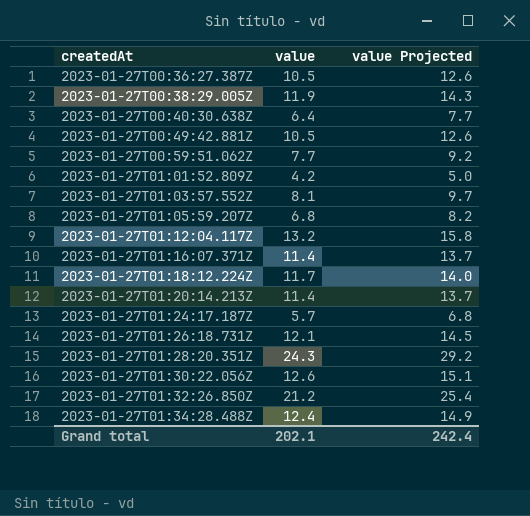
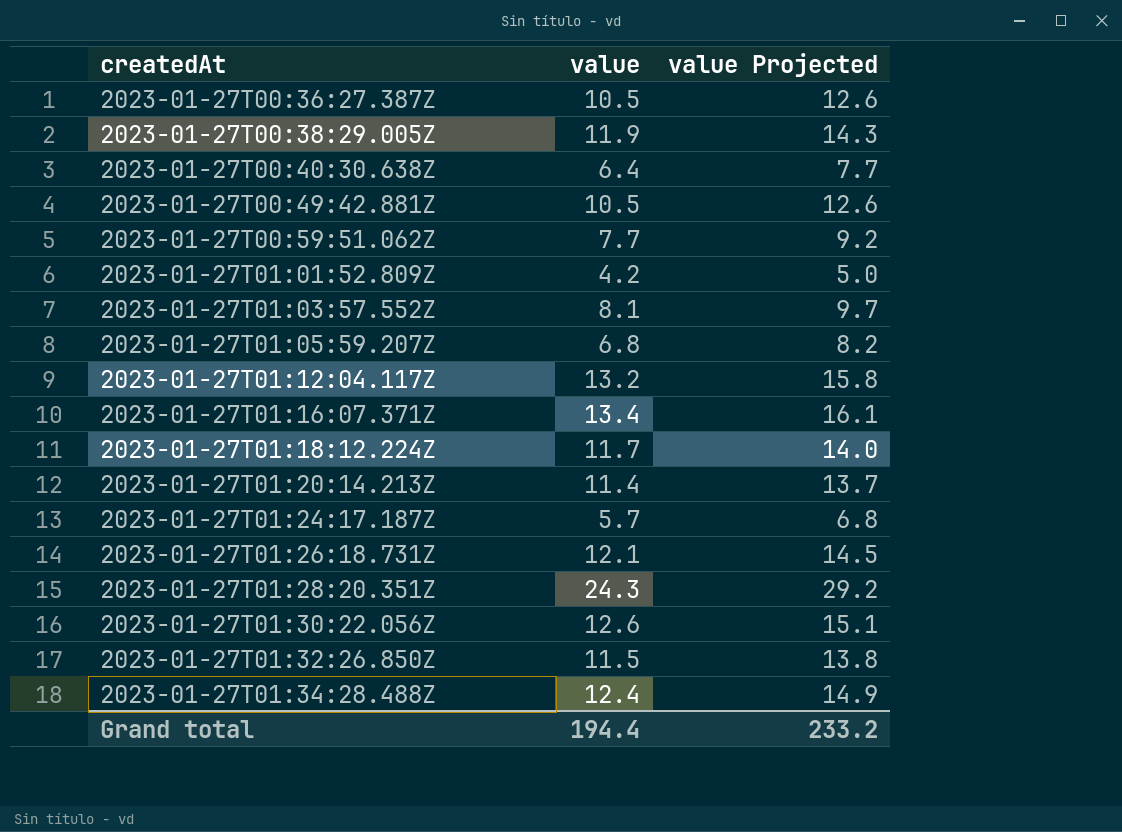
2023-01-27T01:16:07.371Z | value: 11.4 -> 13.4
2023-01-27T01:16:07.371Z | value Projected: 13.7 -> 16.1
2023-01-27T01:32:26.850Z | value: 21.2 -> 11.5
2023-01-27T01:32:26.850Z | value Projected: 25.4 -> 13.8
Grand total | value: 202.1 -> 194.4
Grand total | value Projected: 242.4 -> 233.2

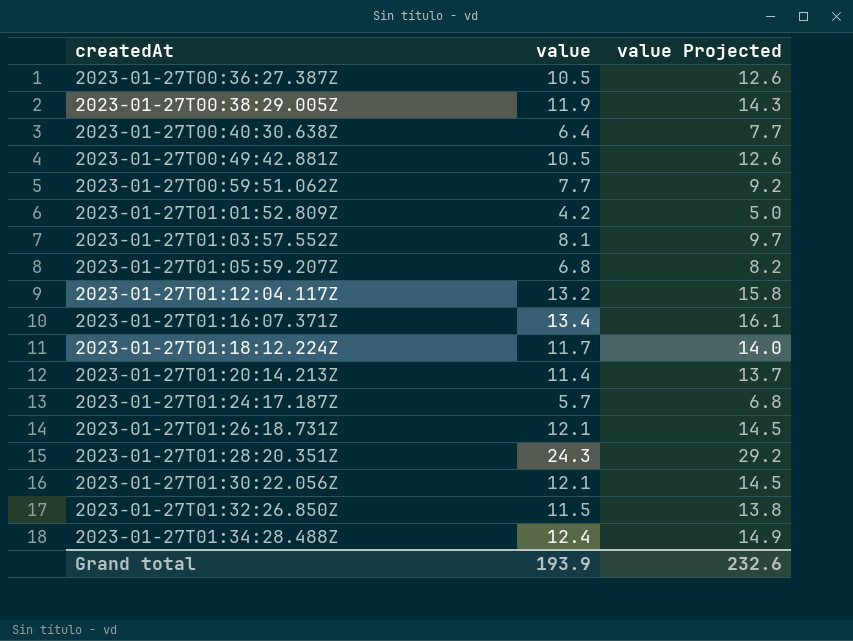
2023-01-27T01:30:22.056Z | value: 12.6 -> 12.1
2023-01-27T01:30:22.056Z | value Projected: 15.1 -> 14.5
Grand total | value: 194.4 -> 193.9
Grand total | value Projected: 233.2 -> 232.6

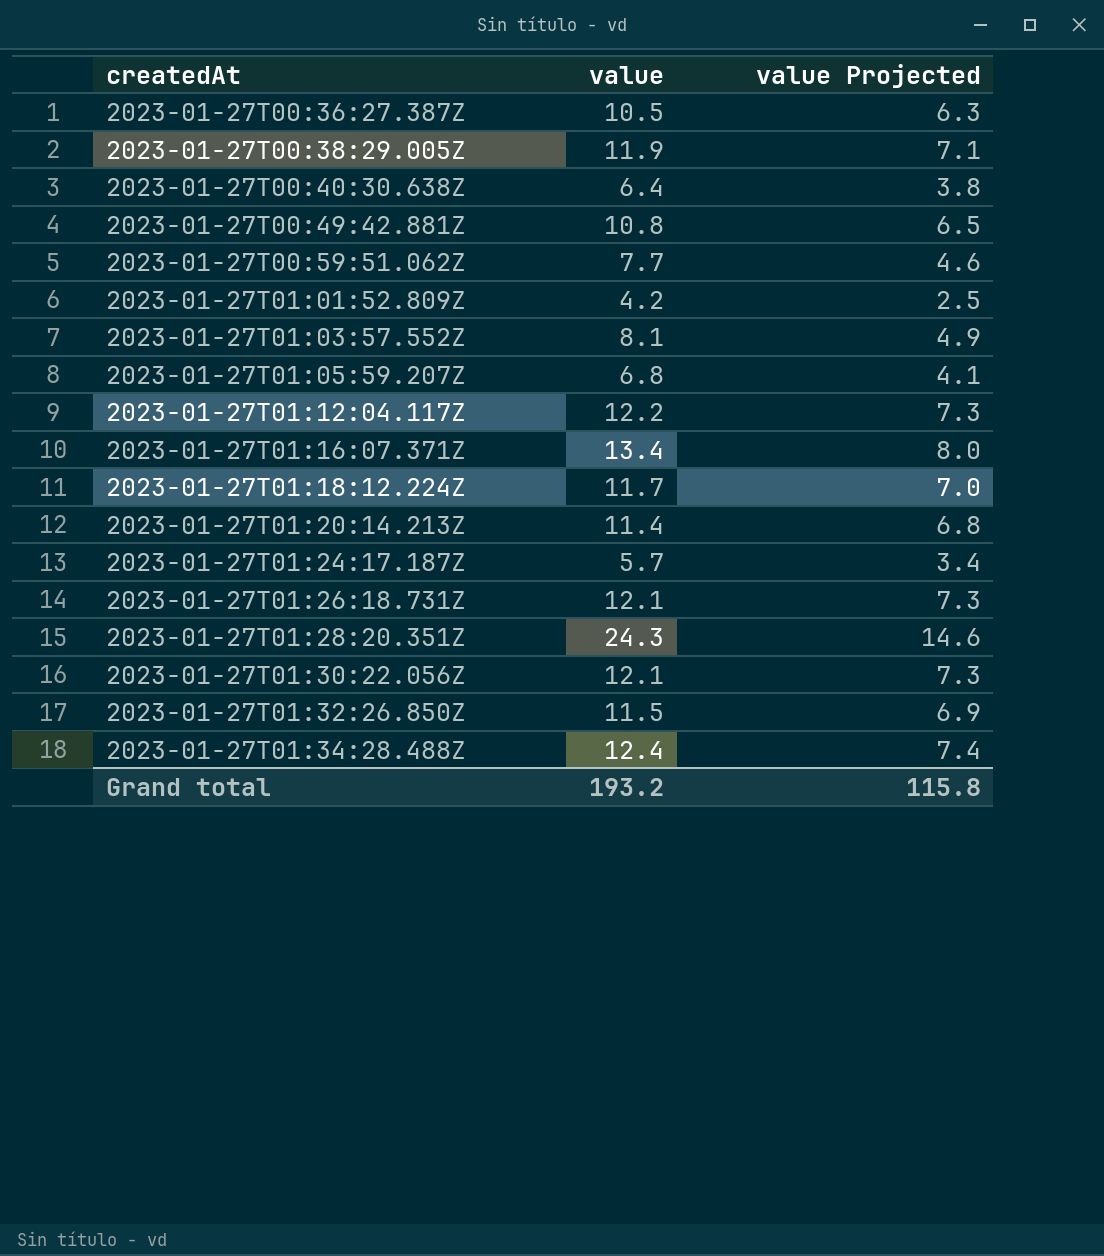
column value Projected | formula: [value] * 1.2 -> [value] * 0.6
2023-01-27T00:49:42.881Z | value: 10.5 -> 10.8
2023-01-27T01:12:04.117Z | value: 13.2 -> 12.2
Grand total | value: 193.9 -> 193.2
Grand total | value Projected: 232.6 -> 115.8

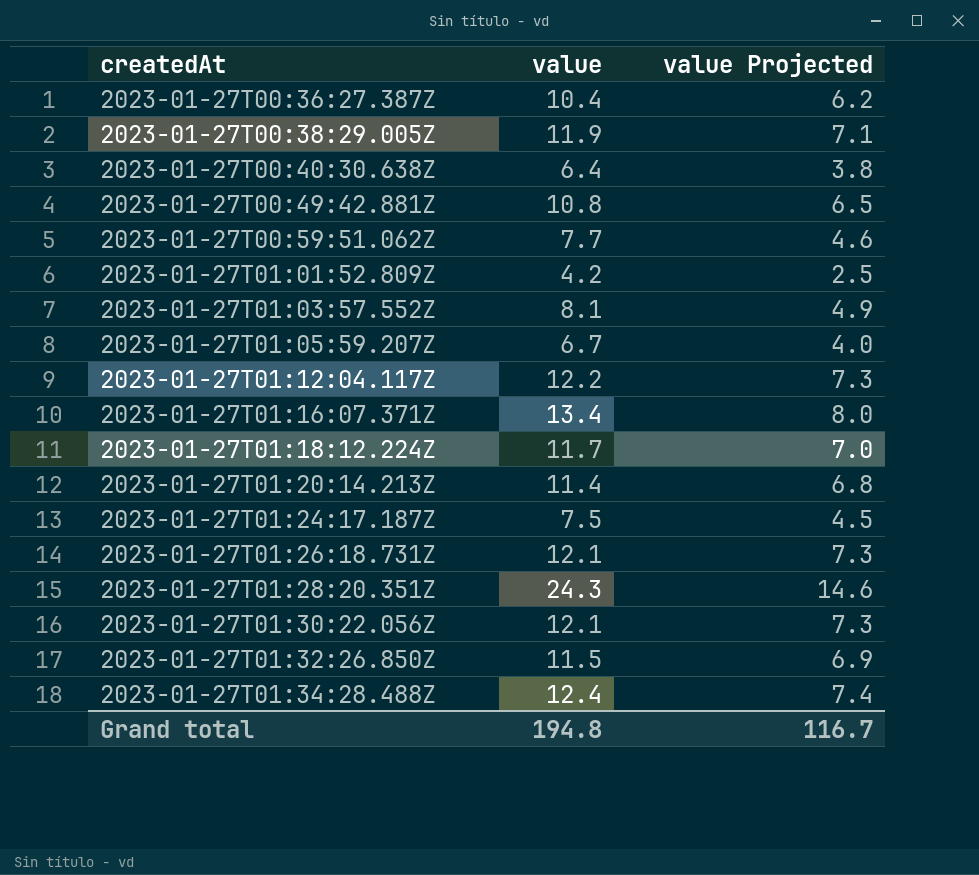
2023-01-27T00:36:27.387Z | value: 10.5 -> 10.4
2023-01-27T00:36:27.387Z | value Projected: 6.3 -> 6.2
2023-01-27T01:05:59.207Z | value: 6.8 -> 6.7
2023-01-27T01:05:59.207Z | value Projected: 4.1 -> 4.0
2023-01-27T01:24:17.187Z | value: 5.7 -> 7.5
2023-01-27T01:24:17.187Z | value Projected: 3.4 -> 4.5
Grand total | value: 193.2 -> 194.8
Grand total | value Projected: 115.8 -> 116.7

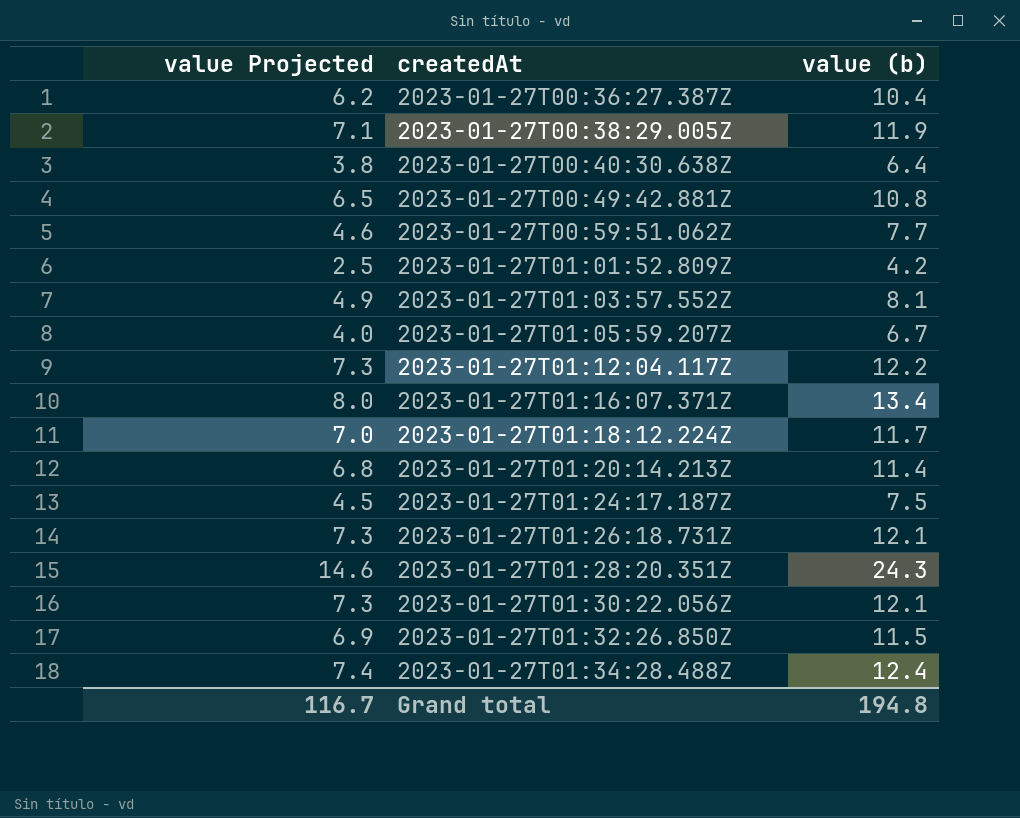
column value Projected | position: 3 -> 1
column name: value -> value (b)

